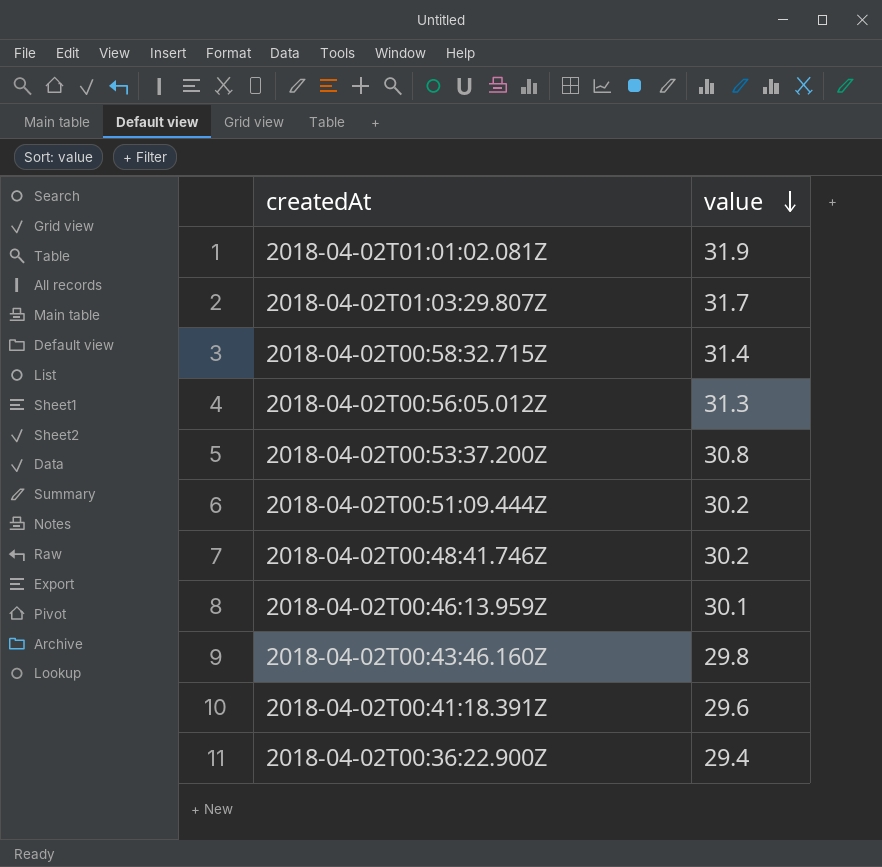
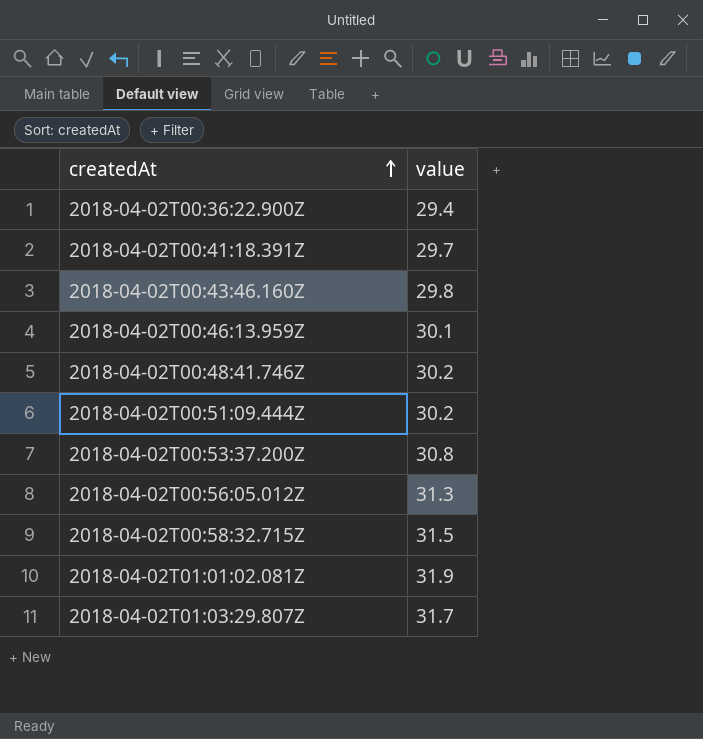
row order: value descending -> createdAt ascending
2018-04-02T00:41:18.391Z | value: 29.6 -> 29.7
2018-04-02T00:58:32.715Z | value: 31.4 -> 31.5

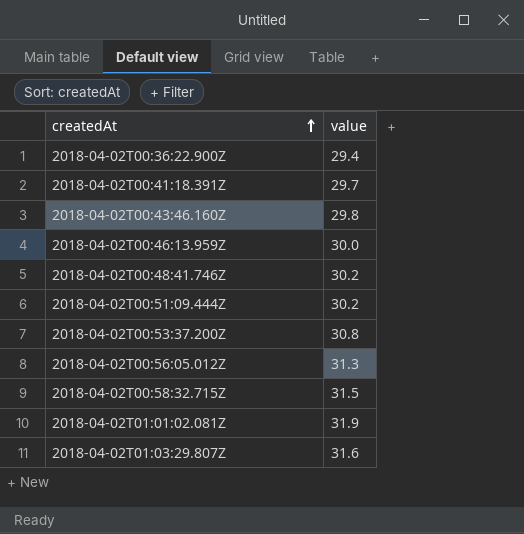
2018-04-02T00:46:13.959Z | value: 30.1 -> 30.0
2018-04-02T01:03:29.807Z | value: 31.7 -> 31.6

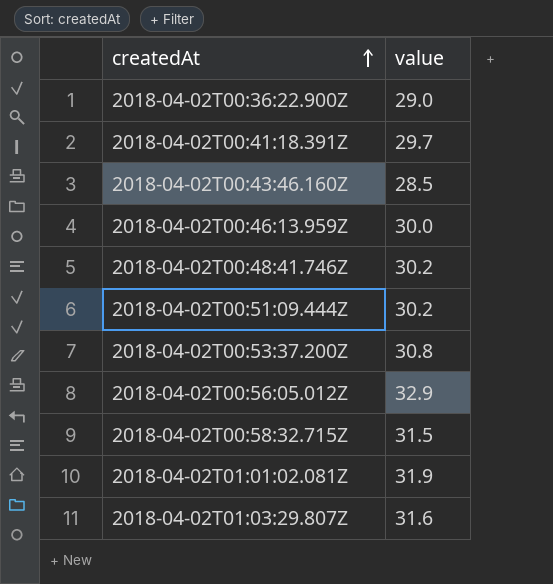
2018-04-02T00:36:22.900Z | value: 29.4 -> 29.0
2018-04-02T00:43:46.160Z | value: 29.8 -> 28.5
2018-04-02T00:56:05.012Z | value: 31.3 -> 32.9

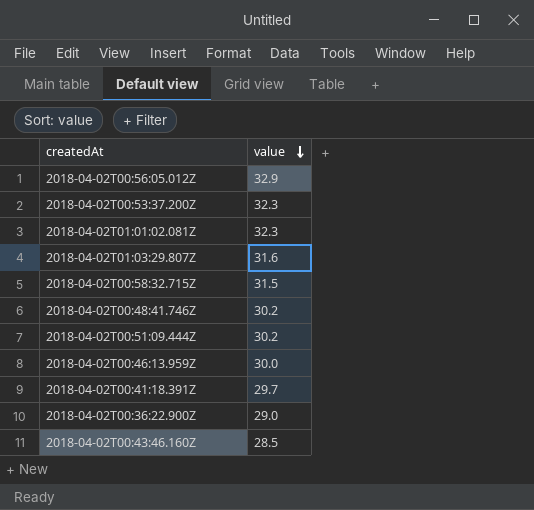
row order: createdAt ascending -> value descending
2018-04-02T00:53:37.200Z | value: 30.8 -> 32.3
2018-04-02T01:01:02.081Z | value: 31.9 -> 32.3

